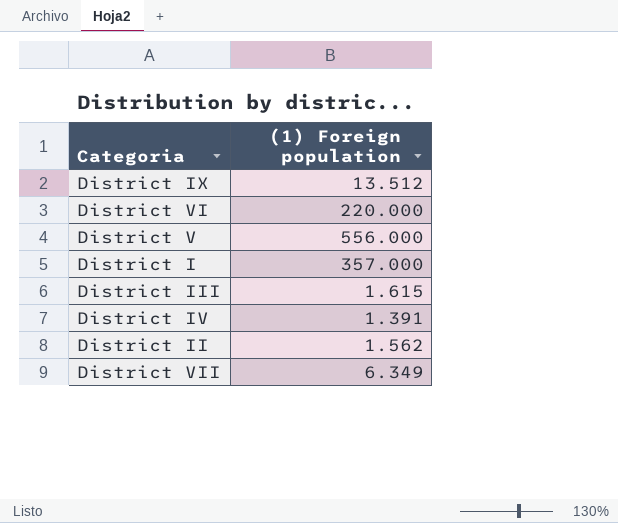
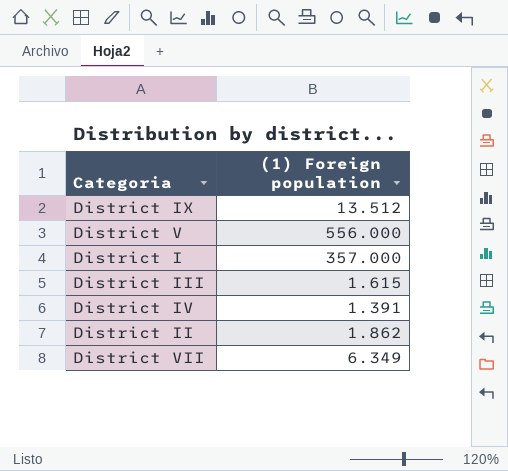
row District VI: 220.000 -> none
District II | (1) Foreign population: 1.562 -> 1.862

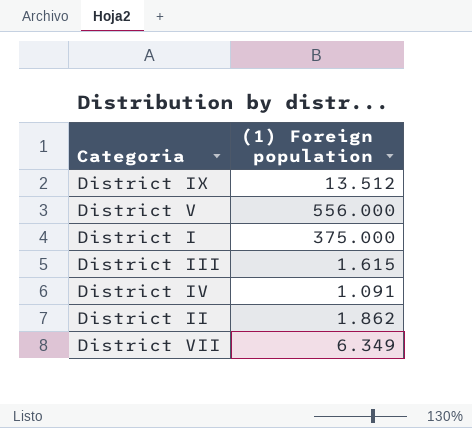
District I | (1) Foreign population: 357.000 -> 375.000
District IV | (1) Foreign population: 1.391 -> 1.091

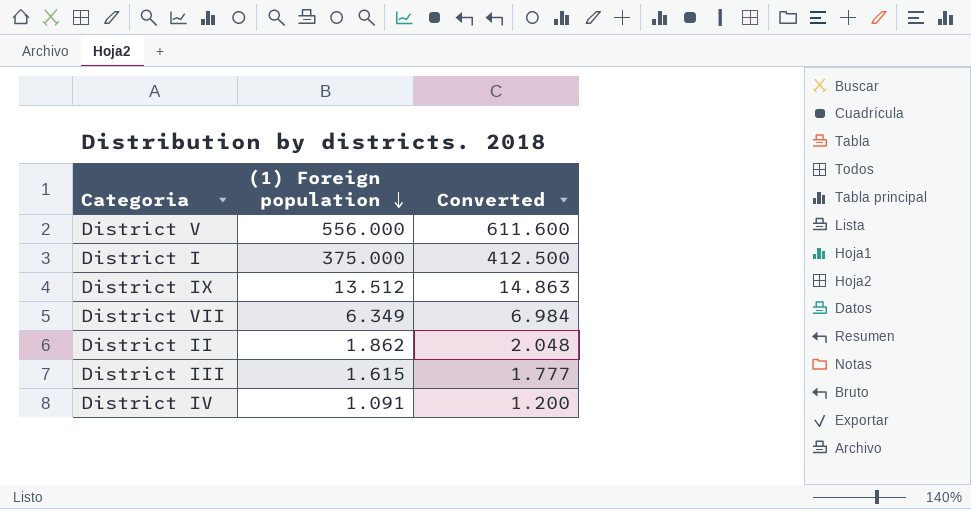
row order: none -> (1) Foreign population descending
column Converted | formula: none -> [(1) Foreign population] * 1.1

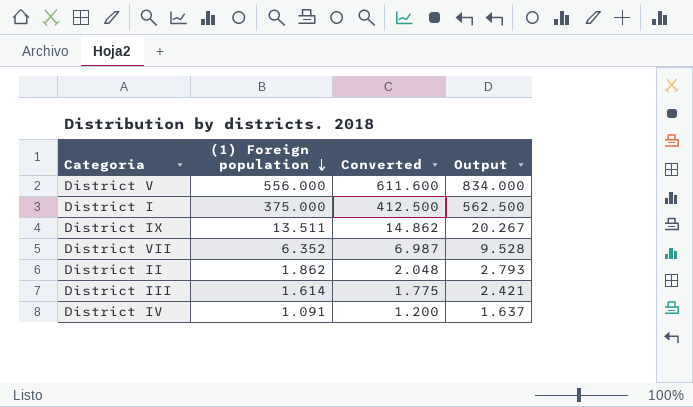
column Output | formula: none -> [(1) Foreign population] * 1.5
District IX | (1) Foreign population: 13.512 -> 13.511
District IX | Converted: 14.863 -> 14.862
District VII | (1) Foreign population: 6.349 -> 6.352
District VII | Converted: 6.984 -> 6.987
District III | (1) Foreign population: 1.615 -> 1.614
District III | Converted: 1.777 -> 1.775

